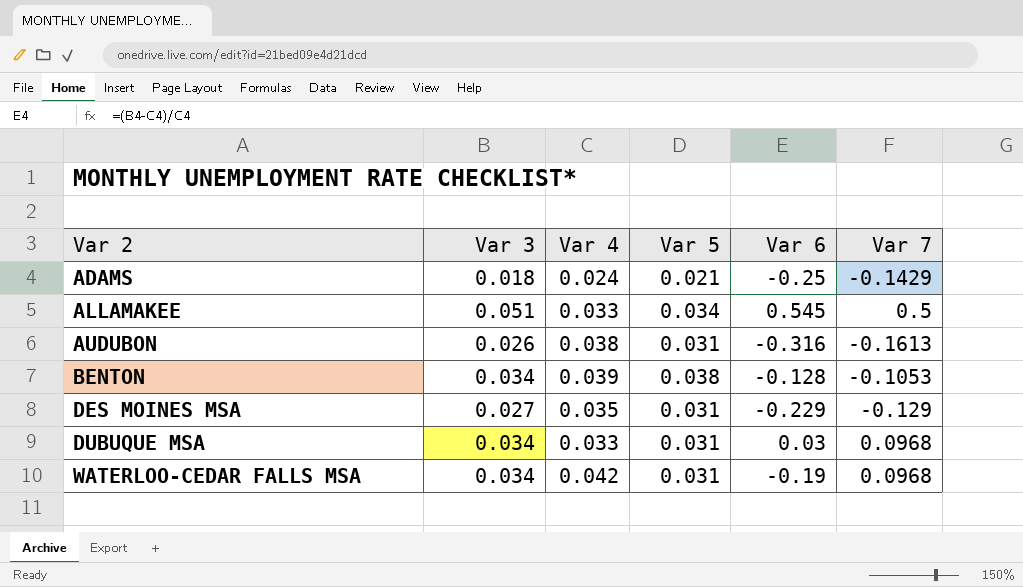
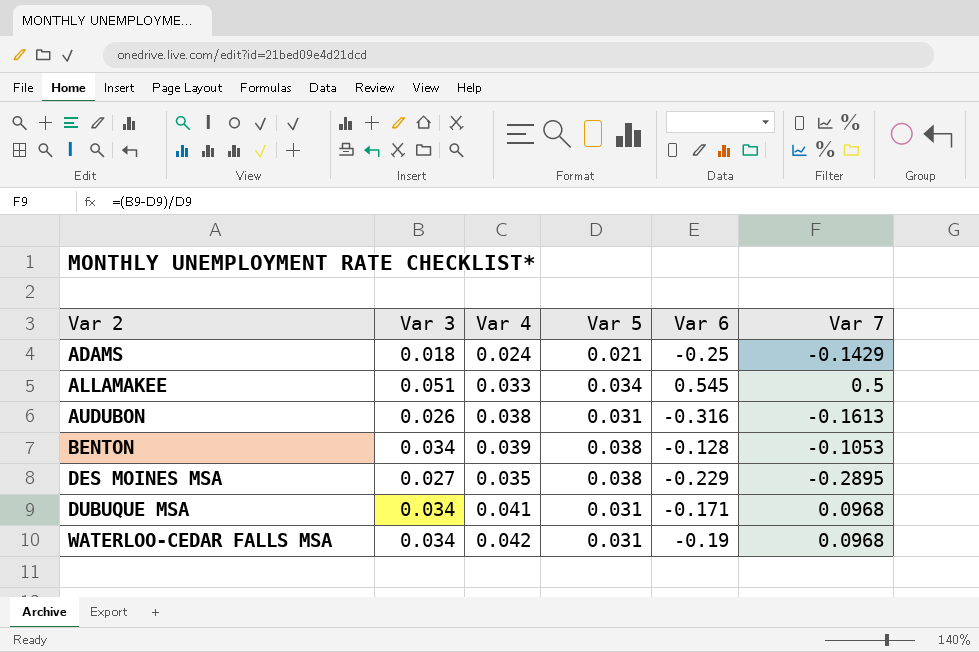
DES MOINES MSA | Var 5: 0.031 -> 0.038
DES MOINES MSA | Var 7: -0.129 -> -0.2895
DUBUQUE MSA | Var 4: 0.033 -> 0.041
DUBUQUE MSA | Var 6: 0.03 -> -0.171

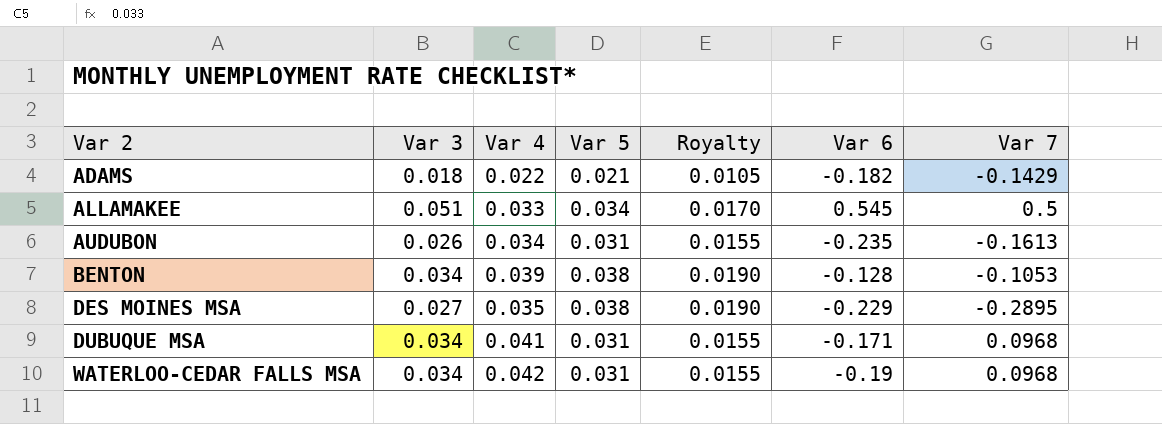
column Royalty | formula: none -> [Var 5] * 0.5
ADAMS | Var 4: 0.024 -> 0.022
ADAMS | Var 6: -0.25 -> -0.182
AUDUBON | Var 4: 0.038 -> 0.034
AUDUBON | Var 6: -0.316 -> -0.235

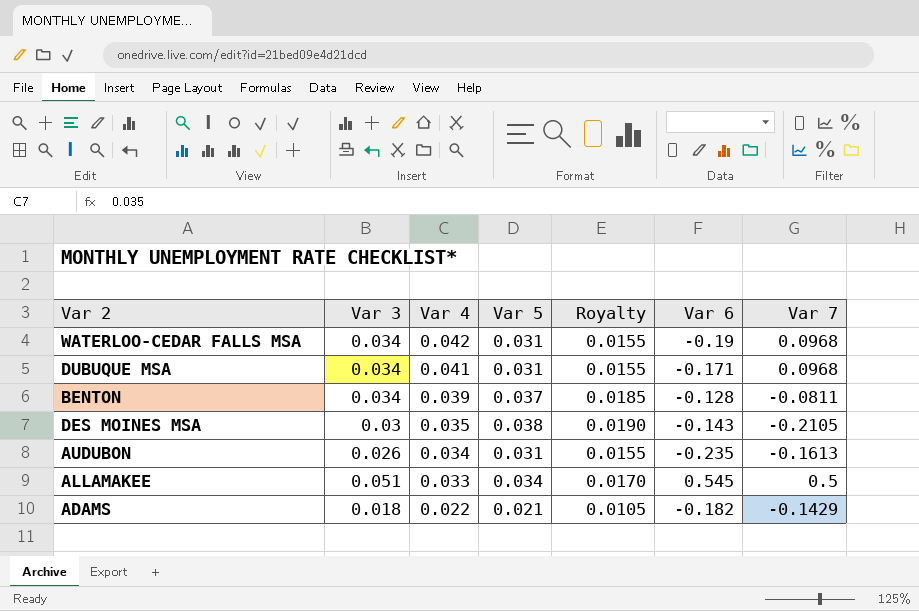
row order: Var 2 ascending -> Var 4 descending
BENTON | Var 5: 0.038 -> 0.037
BENTON | Royalty: 0.0190 -> 0.0185
BENTON | Var 7: -0.1053 -> -0.0811
DES MOINES MSA | Var 3: 0.027 -> 0.03
DES MOINES MSA | Var 6: -0.229 -> -0.143
DES MOINES MSA | Var 7: -0.2895 -> -0.2105

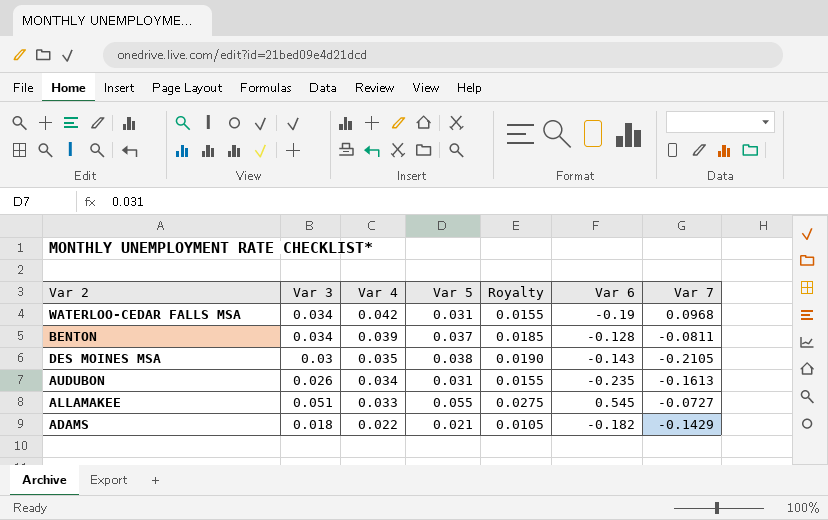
row DUBUQUE MSA: 0.034 | 0.041 | 0.031 | 0.0155 | -0.171 | 0.0968 -> none
ALLAMAKEE | Var 5: 0.034 -> 0.055
ALLAMAKEE | Royalty: 0.0170 -> 0.0275
ALLAMAKEE | Var 7: 0.5 -> -0.0727

